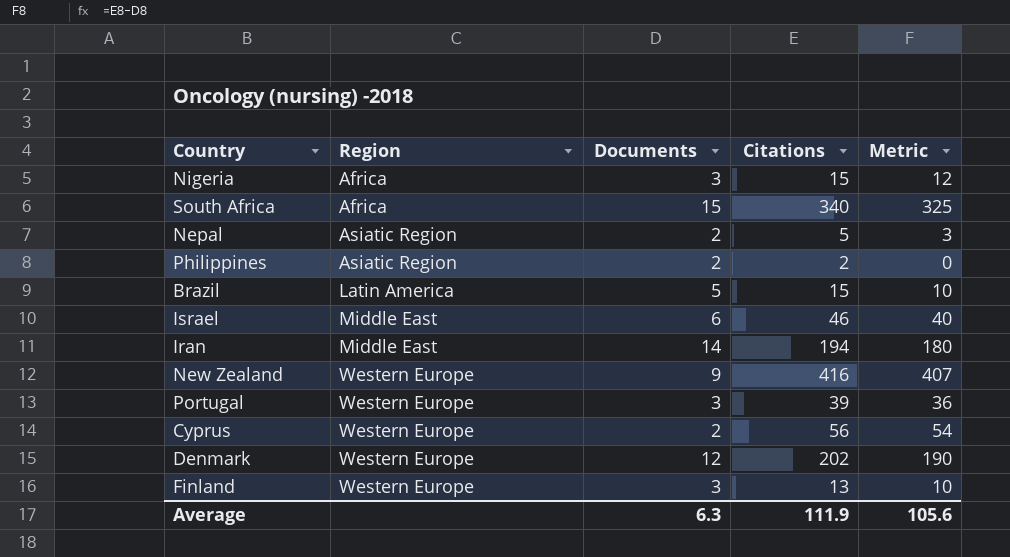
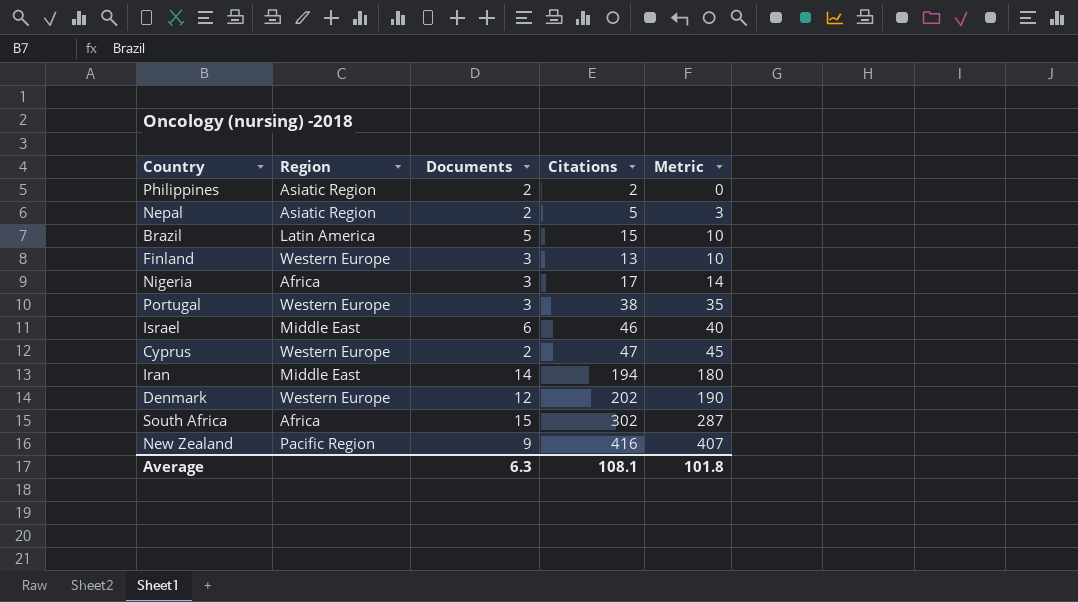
row order: Region ascending -> Metric ascending
Nigeria | Citations: 15 -> 17
Nigeria | Metric: 12 -> 14
Portugal | Citations: 39 -> 38
Portugal | Metric: 36 -> 35
Cyprus | Citations: 56 -> 47
Cyprus | Metric: 54 -> 45
South Africa | Citations: 340 -> 302
South Africa | Metric: 325 -> 287
New Zealand | Region: Western Europe -> Pacific Region
Average | Citations: 111.9 -> 108.1
Average | Metric: 105.6 -> 101.8

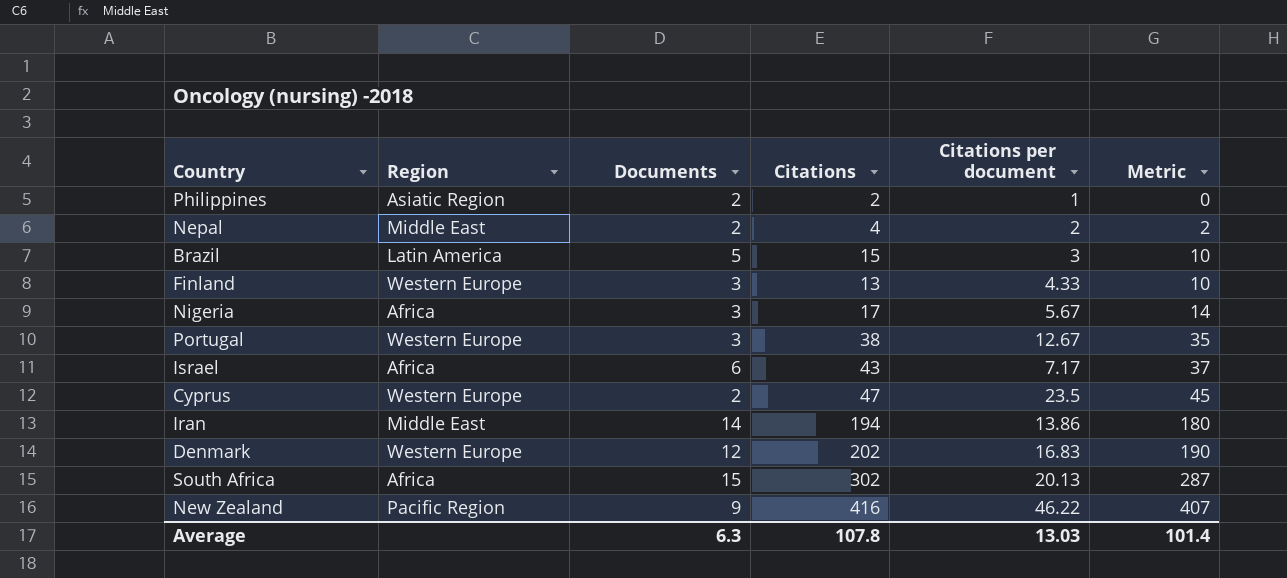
column Citations per document | formula: none -> [Citations] / [Documents]
Nepal | Region: Asiatic Region -> Middle East
Nepal | Citations: 5 -> 4
Nepal | Metric: 3 -> 2
Israel | Region: Middle East -> Africa
Israel | Citations: 46 -> 43
Israel | Metric: 40 -> 37
Average | Citations: 108.1 -> 107.8
Average | Metric: 101.8 -> 101.4

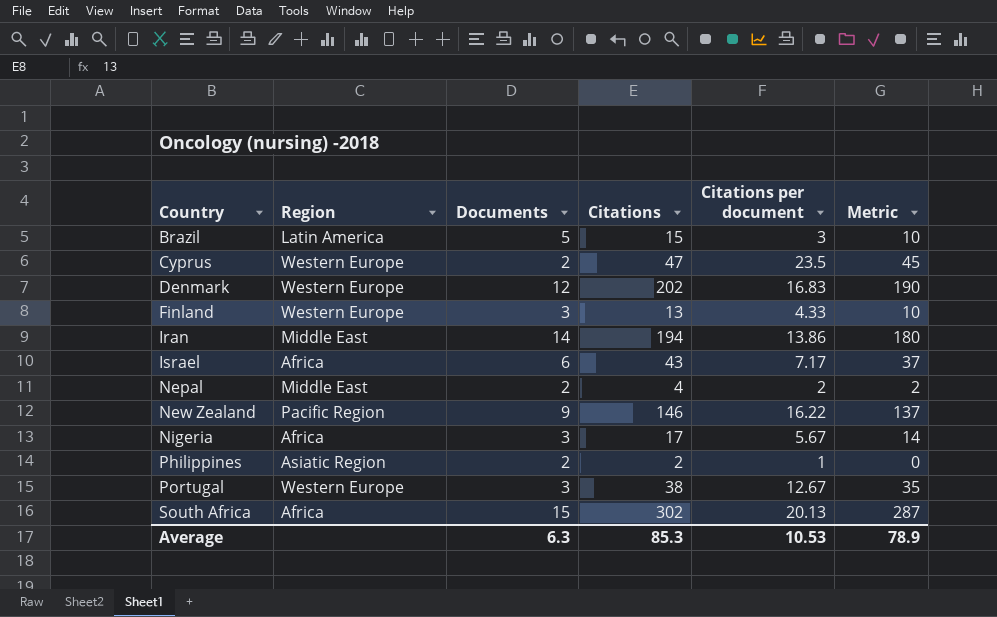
row order: Metric ascending -> Country ascending
New Zealand | Citations: 416 -> 146
New Zealand | Citations per document: 46.22 -> 16.22
New Zealand | Metric: 407 -> 137
Average | Citations: 107.8 -> 85.3
Average | Citations per document: 13.03 -> 10.53
Average | Metric: 101.4 -> 78.9

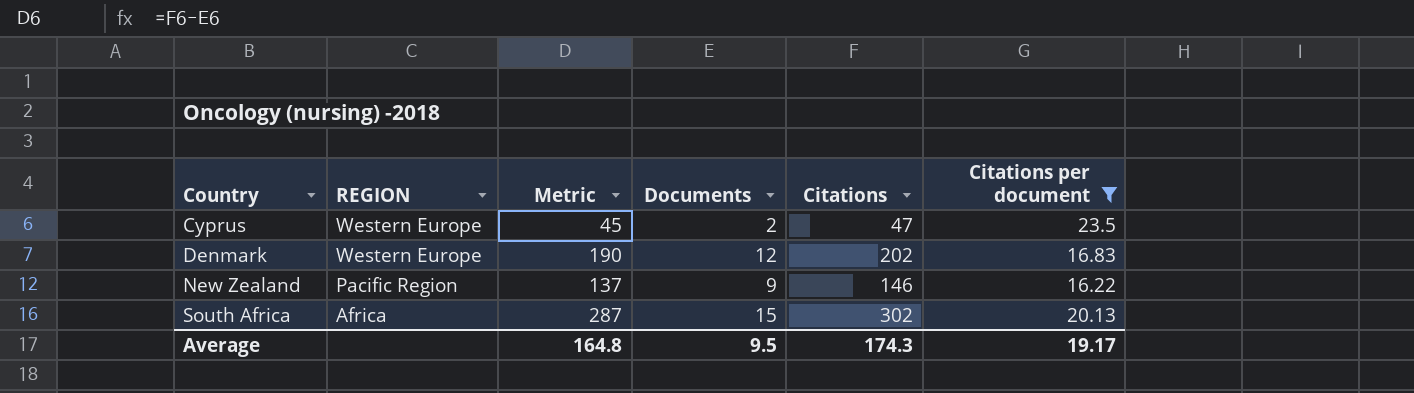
filter: none -> Citations per document >= 16.22
column name: Region -> REGION
column Metric | position: 6 -> 3
Average | Metric: 78.9 -> 164.8
Average | Documents: 6.3 -> 9.5
Average | Citations: 85.3 -> 174.3
Average | Citations per document: 10.53 -> 19.17

